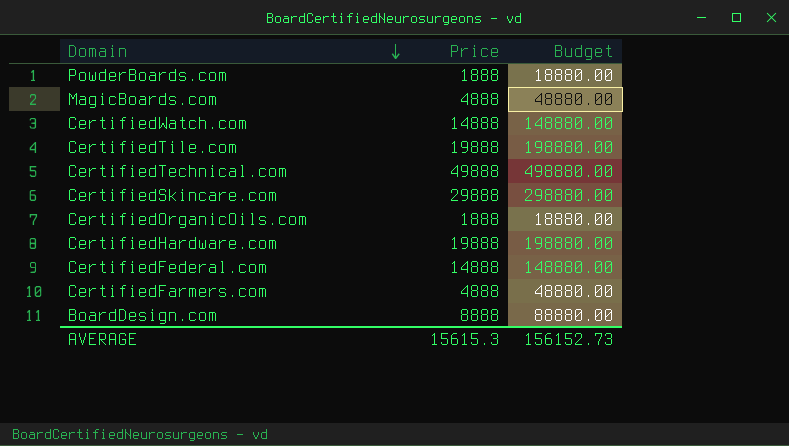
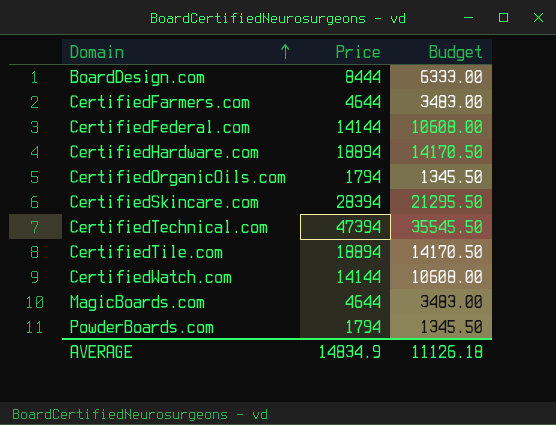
row order: Domain descending -> Domain ascending
column Budget | formula: [Price] * 10 -> [Price] * 0.75
BoardDesign.com | Price: 8888 -> 8444
CertifiedFarmers.com | Price: 4888 -> 4644
CertifiedFederal.com | Price: 14888 -> 14144
CertifiedHardware.com | Price: 19888 -> 18894
CertifiedOrganicOils.com | Price: 1888 -> 1794
CertifiedSkincare.com | Price: 29888 -> 28394
CertifiedTechnical.com | Price: 49888 -> 47394
CertifiedTile.com | Price: 19888 -> 18894
CertifiedWatch.com | Price: 14888 -> 14144
MagicBoards.com | Price: 4888 -> 4644
PowderBoards.com | Price: 1888 -> 1794
AVERAGE | Price: 15615.3 -> 14834.9
AVERAGE | Budget: 156152.73 -> 11126.18

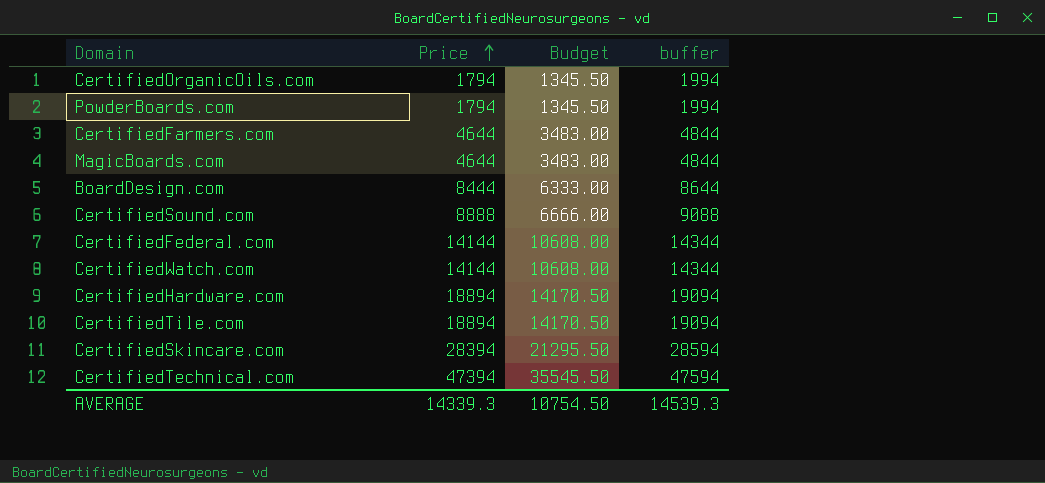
row order: Domain ascending -> Price ascending
column buffer | formula: none -> [Price] + 200
row CertifiedSound.com: none -> 8888 | 6666.00 | 9088
AVERAGE | Price: 14834.9 -> 14339.3
AVERAGE | Budget: 11126.18 -> 10754.50

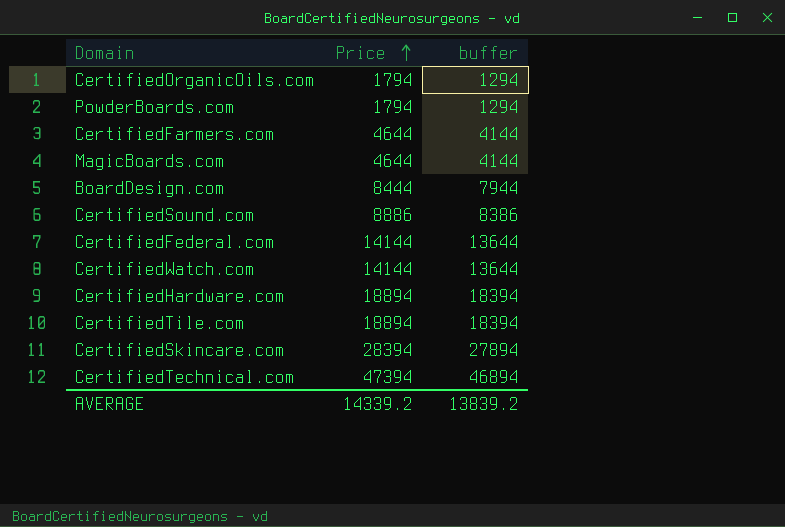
column Budget | formula: [Price] * 0.75 -> none
column buffer | formula: [Price] + 200 -> [Price] - 500
CertifiedSound.com | Price: 8888 -> 8886
AVERAGE | Price: 14339.3 -> 14339.2
AVERAGE | buffer: 14539.3 -> 13839.2

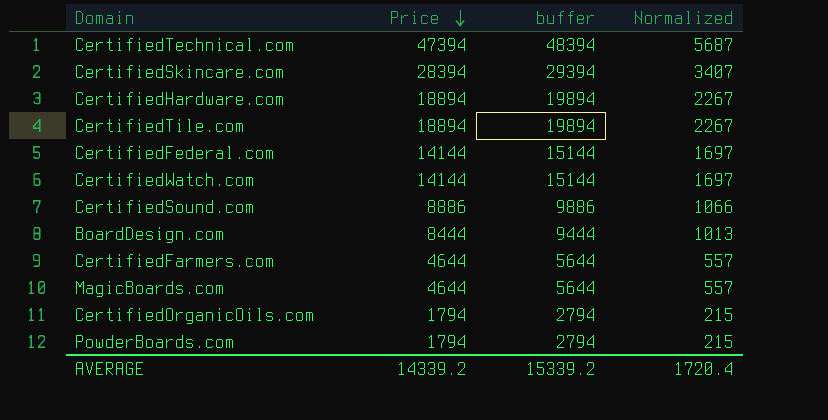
row order: Price ascending -> Price descending
column buffer | formula: [Price] - 500 -> [Price] + 1000
column Normalized | formula: none -> [Price] * 0.12
AVERAGE | buffer: 13839.2 -> 15339.2

